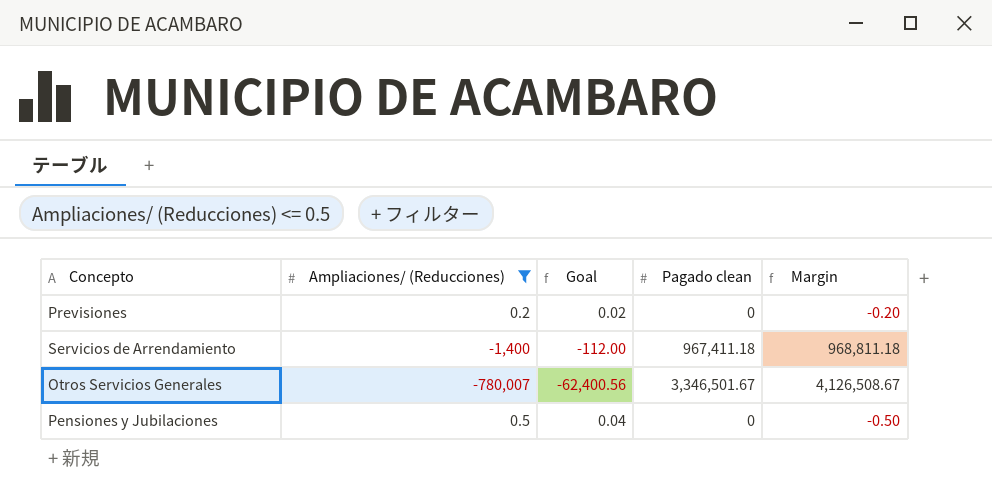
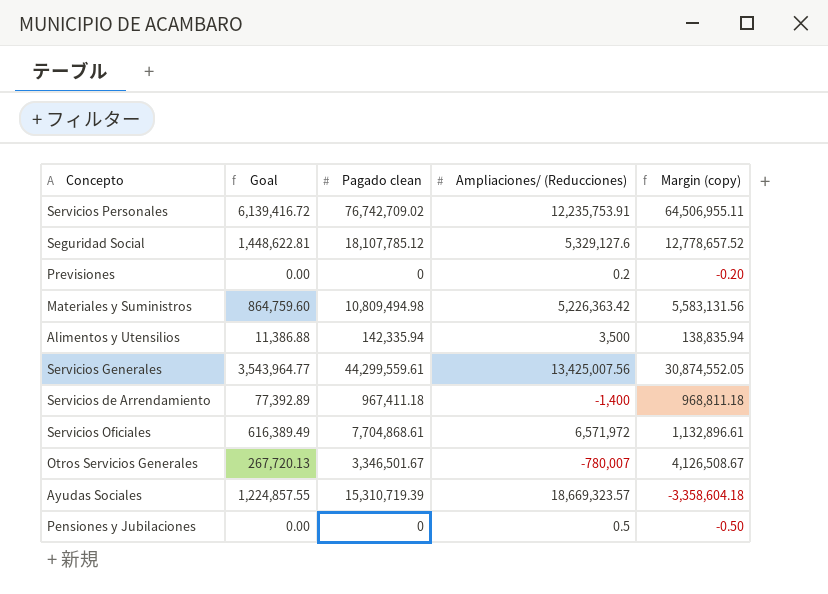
filter: Ampliaciones/ (Reducciones) <= 0.5 -> none
column Goal | formula: [Ampliaciones/ (Reducciones)] * 0.08 -> [Pagado clean] * 0.08
column Ampliaciones/ (Reducciones) | position: 2 -> 4
column name: Margin -> Margin (copy)

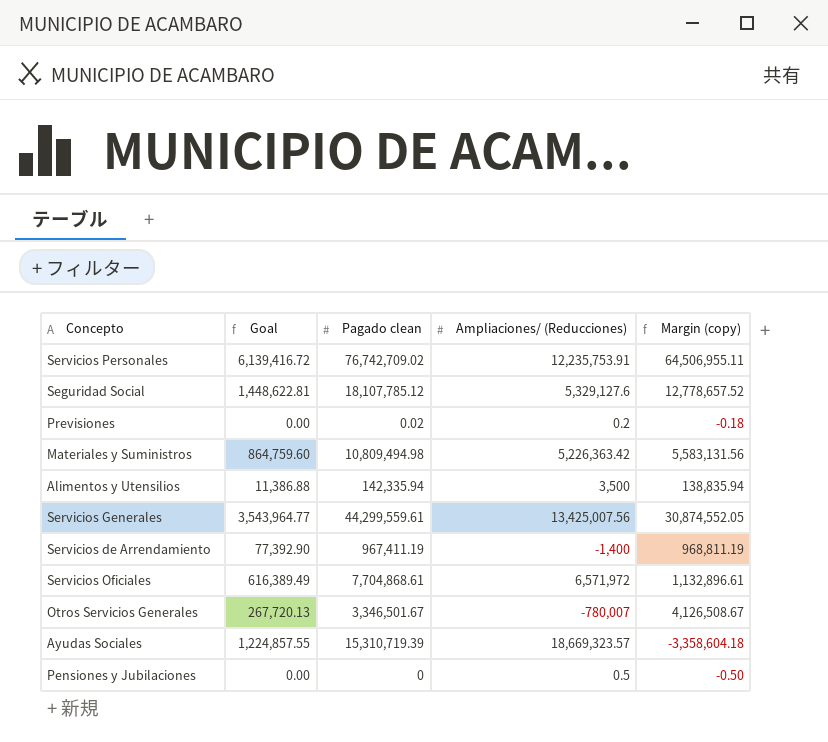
Previsiones | Pagado clean: 0 -> 0.02
Previsiones | Margin (copy): -0.20 -> -0.18
Servicios de Arrendamiento | Goal: 77,392.89 -> 77,392.90
Servicios de Arrendamiento | Pagado clean: 967,411.18 -> 967,411.19
Servicios de Arrendamiento | Margin (copy): 968,811.18 -> 968,811.19

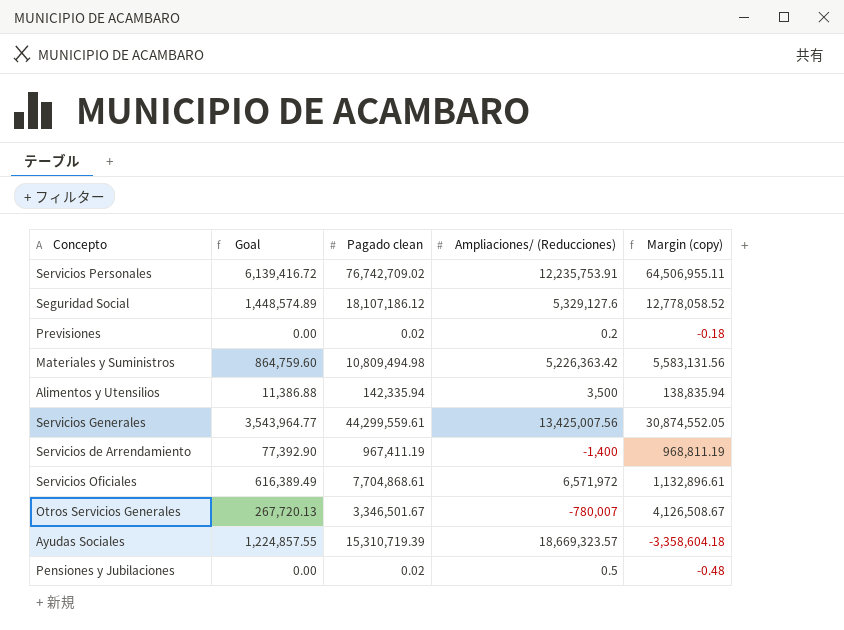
Seguridad Social | Goal: 1,448,622.81 -> 1,448,574.89
Seguridad Social | Pagado clean: 18,107,785.12 -> 18,107,186.12
Seguridad Social | Margin (copy): 12,778,657.52 -> 12,778,058.52
Pensiones y Jubilaciones | Pagado clean: 0 -> 0.02
Pensiones y Jubilaciones | Margin (copy): -0.50 -> -0.48

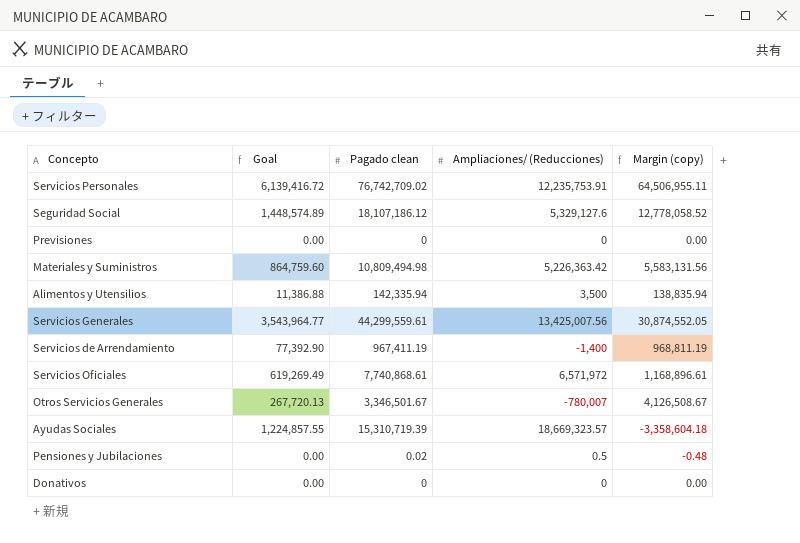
Previsiones | Pagado clean: 0.02 -> 0
Previsiones | Ampliaciones/ (Reducciones): 0.2 -> 0
Previsiones | Margin (copy): -0.18 -> 0.00
Servicios Oficiales | Goal: 616,389.49 -> 619,269.49
Servicios Oficiales | Pagado clean: 7,704,868.61 -> 7,740,868.61
Servicios Oficiales | Margin (copy): 1,132,896.61 -> 1,168,896.61
row Donativos: none -> 0.00 | 0 | 0 | 0.00

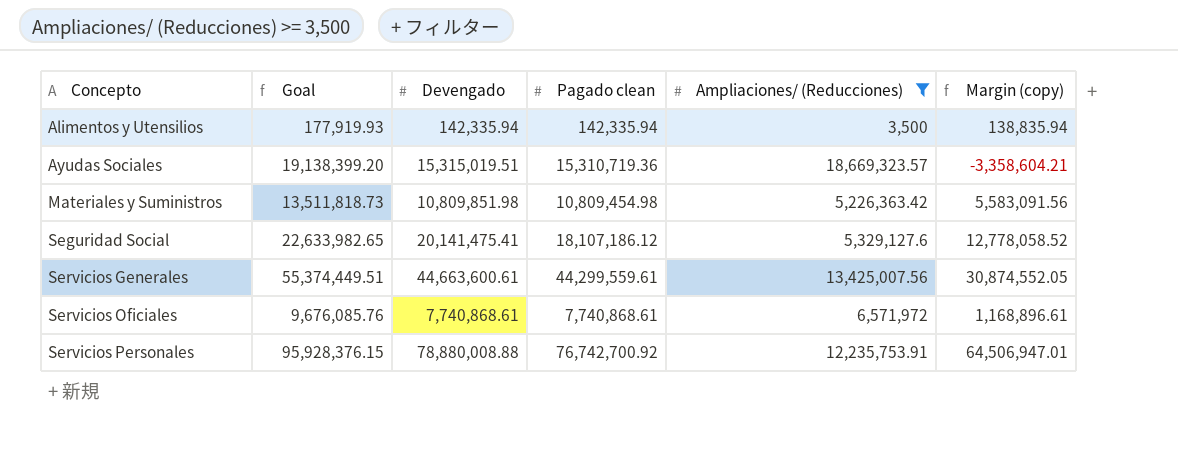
filter: none -> Ampliaciones/ (Reducciones) >= 3,500
row order: none -> Concepto ascending
column Goal | formula: [Pagado clean] * 0.08 -> [Pagado clean] * 1.25
column Devengado | position: none -> 3
Ayudas Sociales | Pagado clean: 15,310,719.39 -> 15,310,719.36
Ayudas Sociales | Margin (copy): -3,358,604.18 -> -3,358,604.21
Materiales y Suministros | Pagado clean: 10,809,494.98 -> 10,809,454.98
Materiales y Suministros | Margin (copy): 5,583,131.56 -> 5,583,091.56
Servicios Personales | Pagado clean: 76,742,709.02 -> 76,742,700.92
Servicios Personales | Margin (copy): 64,506,955.11 -> 64,506,947.01

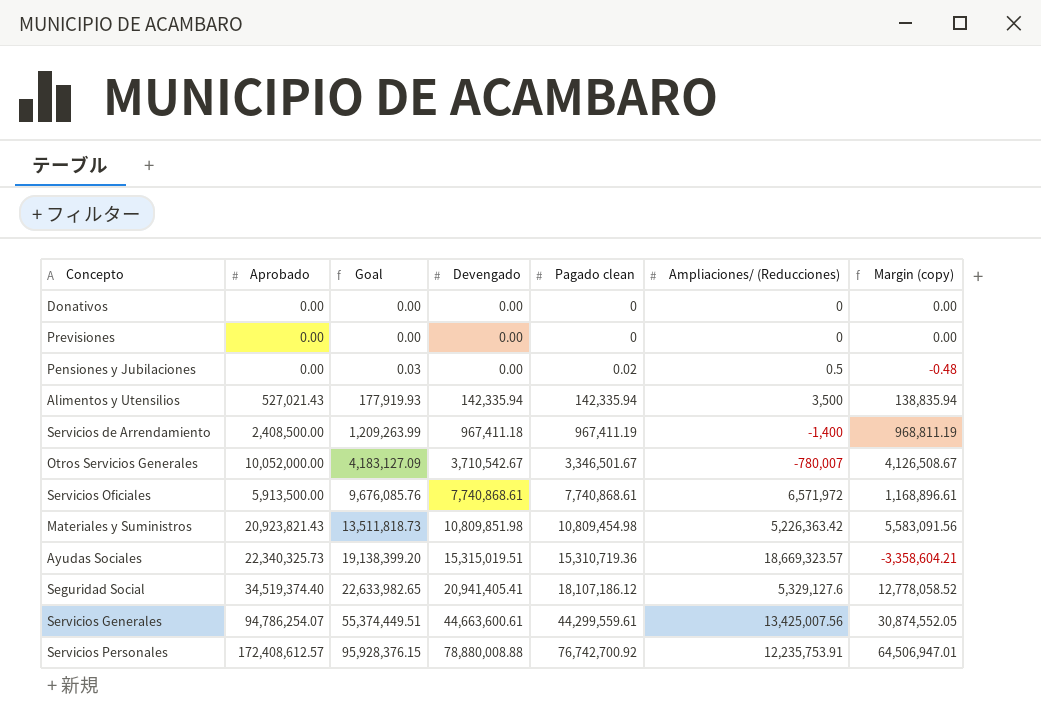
filter: Ampliaciones/ (Reducciones) >= 3,500 -> none
row order: Concepto ascending -> Goal ascending
column Aprobado | position: none -> 2
Seguridad Social | Devengado: 20,141,475.41 -> 20,941,405.41

